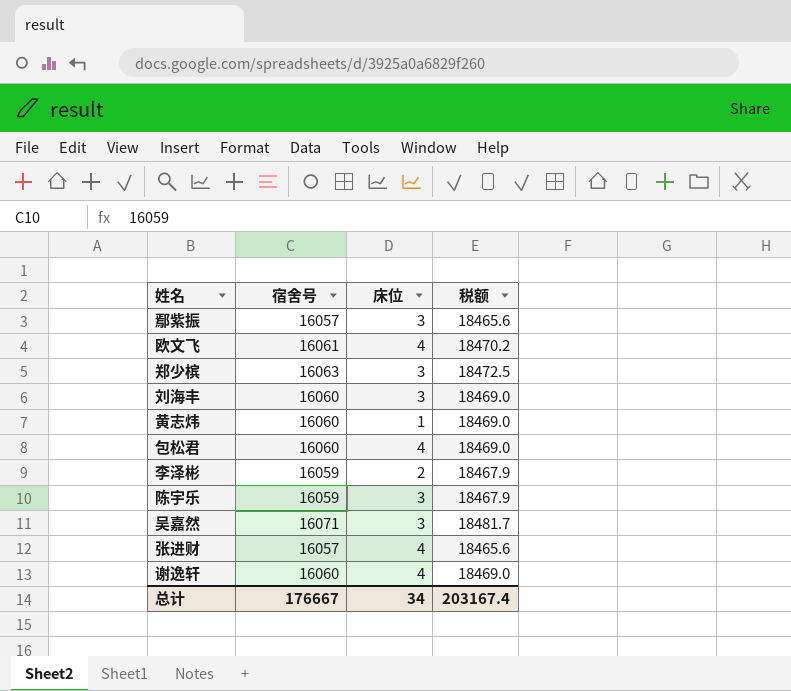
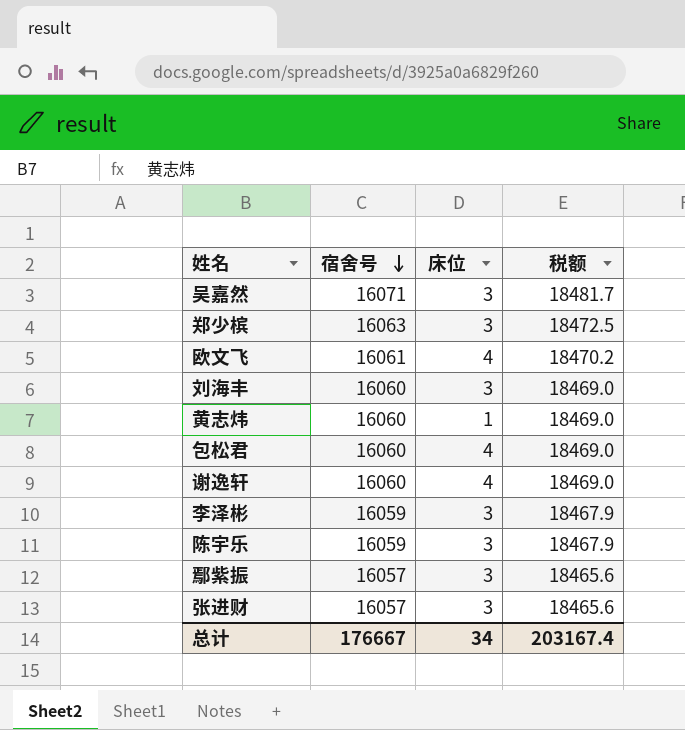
row order: none -> 宿舍号 descending
李泽彬 | 床位: 2 -> 3
张进财 | 床位: 4 -> 3

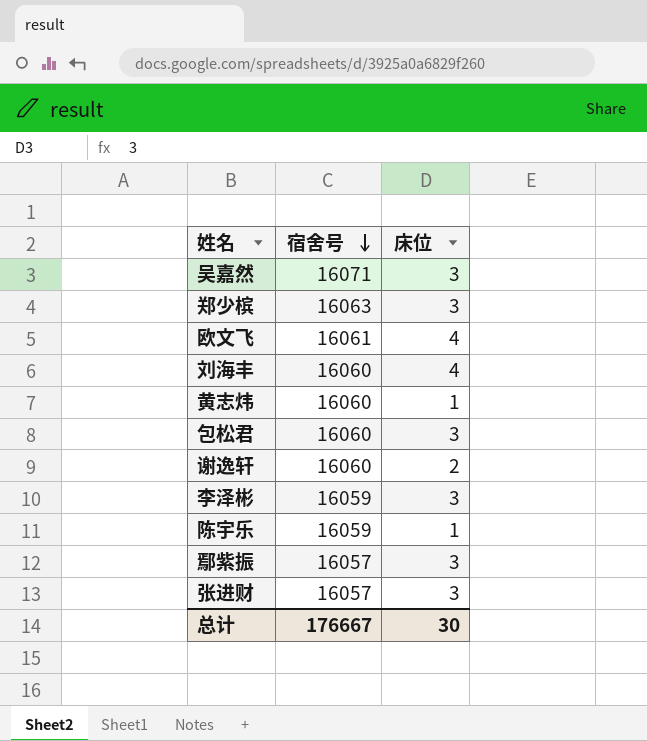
column 税额 | formula: [宿舍号] * 1.15 -> none
刘海丰 | 床位: 3 -> 4
包松君 | 床位: 4 -> 3
谢逸轩 | 床位: 4 -> 2
陈宇乐 | 床位: 3 -> 1
总计 | 床位: 34 -> 30

